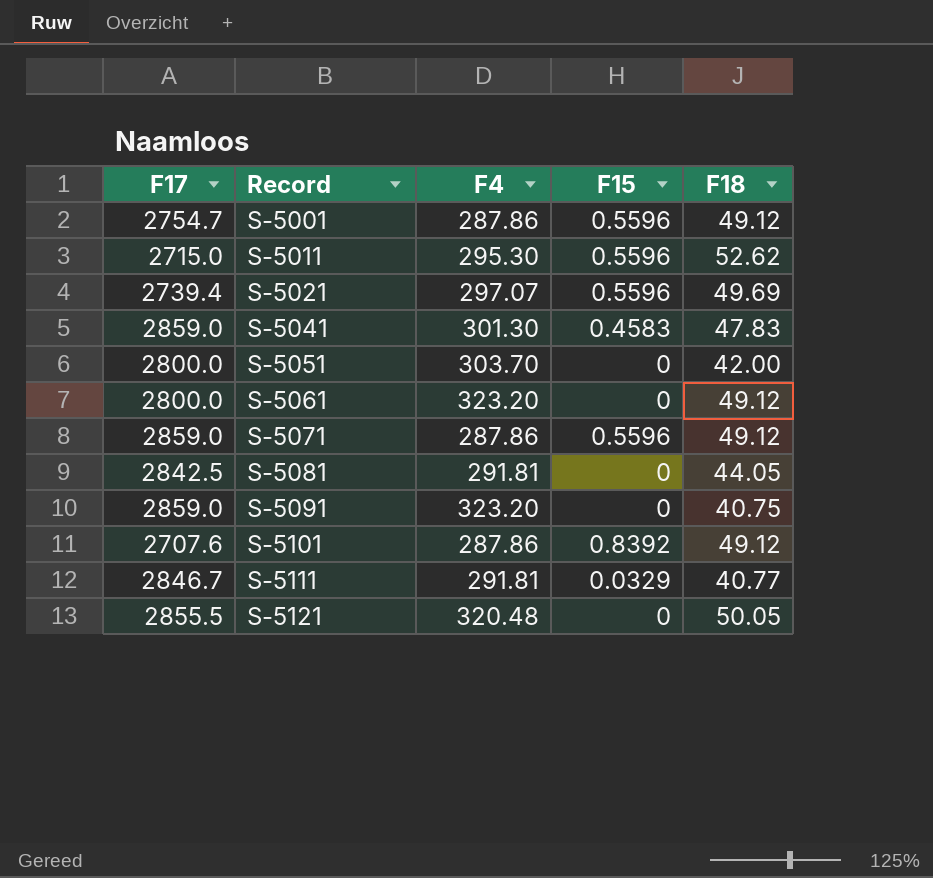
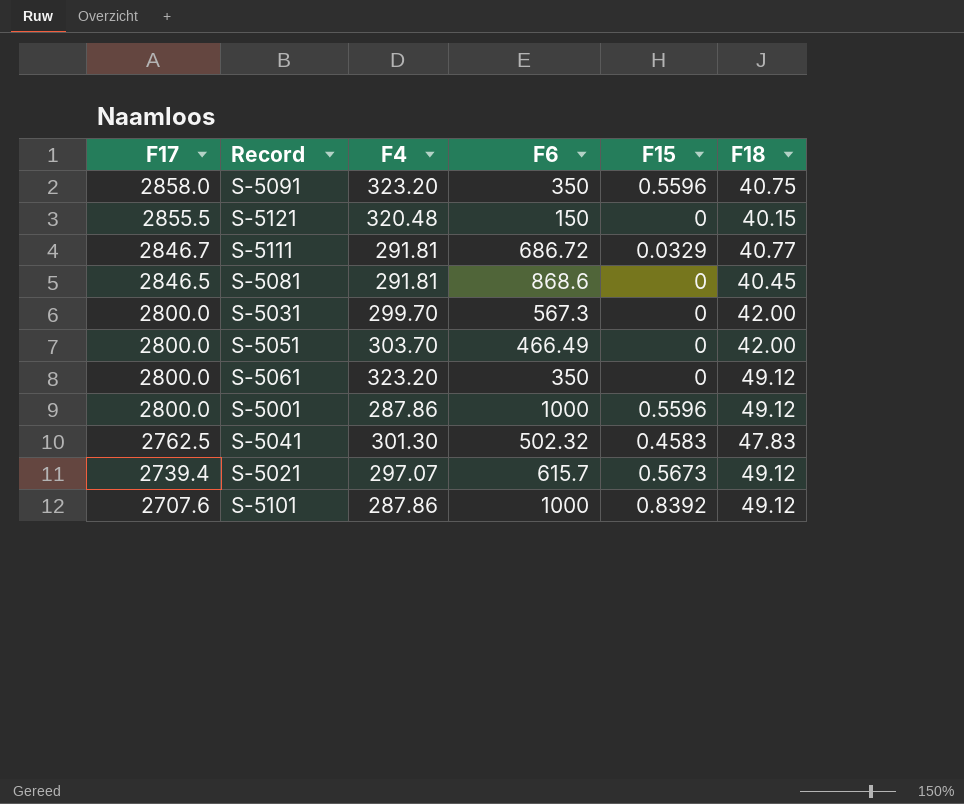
row order: Record ascending -> F17 descending
column F6 | position: none -> 4
row S-5011: 2715.0 | 295.30 | 0.5596 | 52.62 -> none
row S-5071: 2859.0 | 287.86 | 0.5596 | 49.12 -> none
S-5091 | F17: 2859.0 -> 2858.0
S-5091 | F15: 0 -> 0.5596
S-5121 | F18: 50.05 -> 40.15
S-5081 | F17: 2842.5 -> 2846.5
S-5081 | F18: 44.05 -> 40.45
row S-5031: none -> 2800.0 | 299.70 | 567.3 | 0 | 42.00
S-5001 | F17: 2754.7 -> 2800.0
S-5041 | F17: 2859.0 -> 2762.5
S-5021 | F15: 0.5596 -> 0.5673
S-5021 | F18: 49.69 -> 49.12

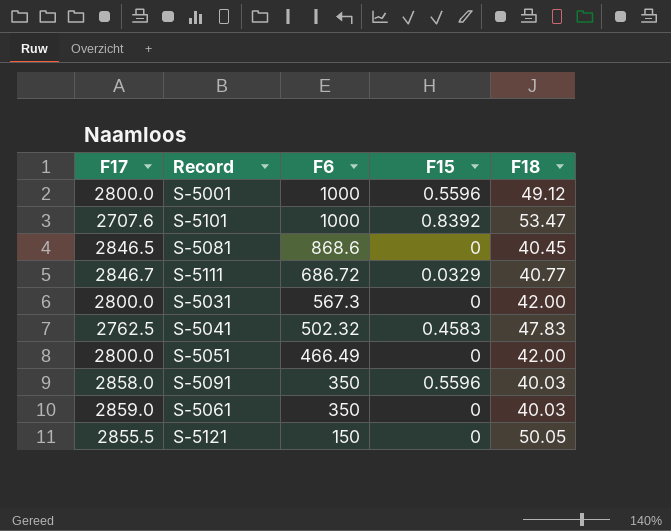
row order: F17 descending -> F6 descending
column F4 | position: 3 -> none
row S-5021: 2739.4 | 297.07 | 615.7 | 0.5673 | 49.12 -> none
S-5101 | F18: 49.12 -> 53.47
S-5091 | F18: 40.75 -> 40.03
S-5061 | F17: 2800.0 -> 2859.0
S-5061 | F18: 49.12 -> 40.03
S-5121 | F18: 40.15 -> 50.05

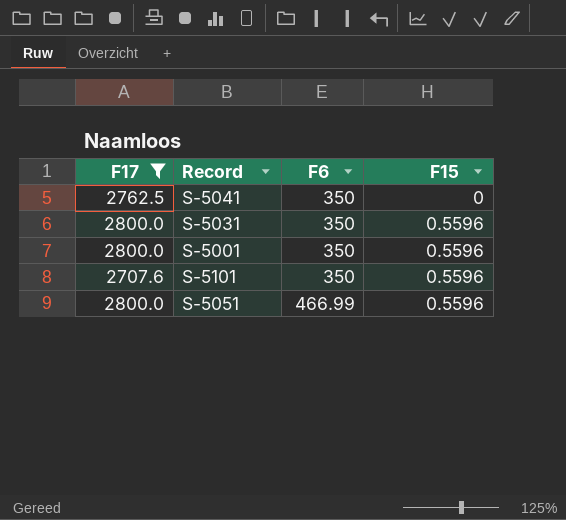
filter: none -> F17 <= 2800.0
row order: F6 descending -> F6 ascending
column F18 | position: 5 -> none
S-5041 | F6: 502.32 -> 350
S-5041 | F15: 0.4583 -> 0
S-5031 | F6: 567.3 -> 350
S-5031 | F15: 0 -> 0.5596
S-5001 | F6: 1000 -> 350
S-5101 | F6: 1000 -> 350
S-5101 | F15: 0.8392 -> 0.5596
S-5051 | F6: 466.49 -> 466.99
S-5051 | F15: 0 -> 0.5596

